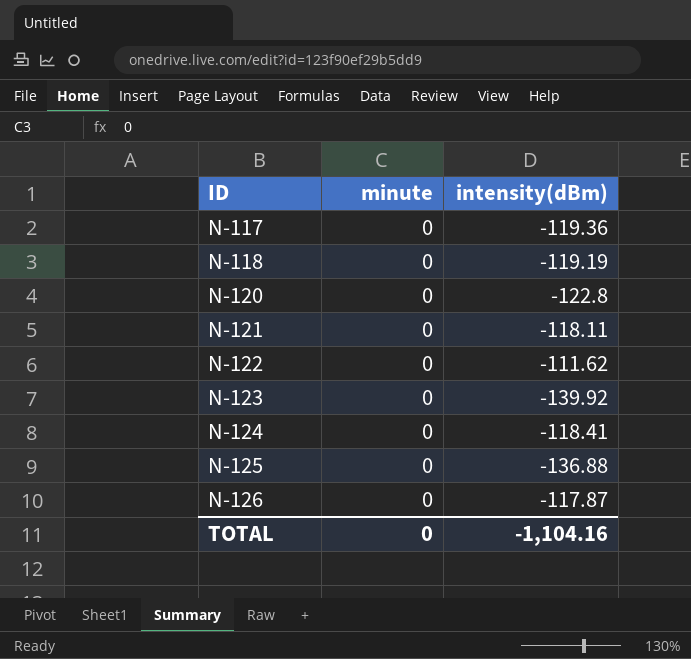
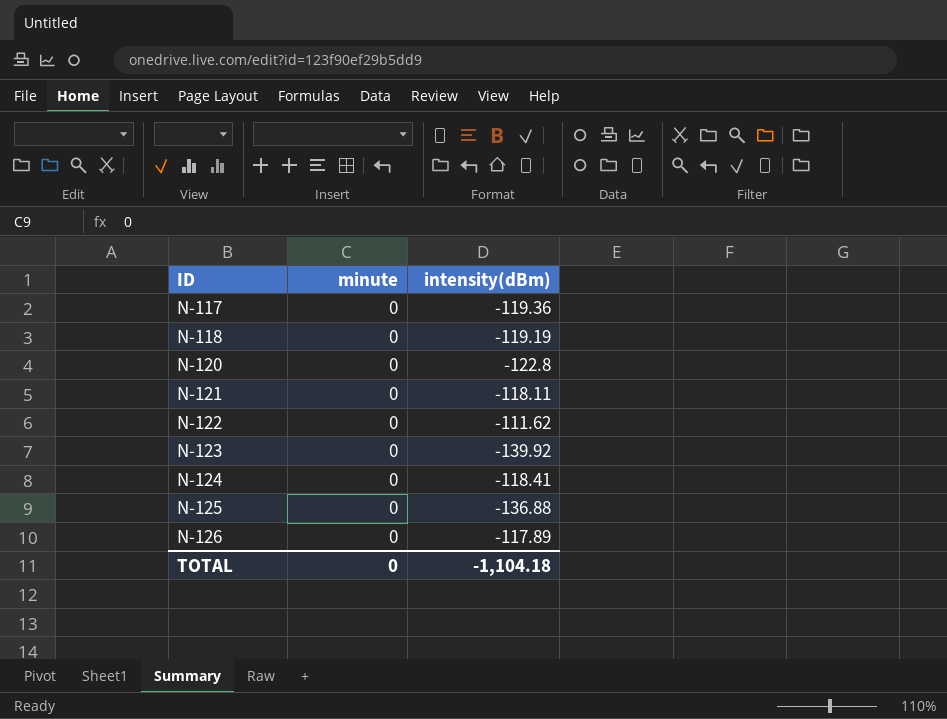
N-126 | intensity(dBm): -117.87 -> -117.89
TOTAL | intensity(dBm): -1,104.16 -> -1,104.18

